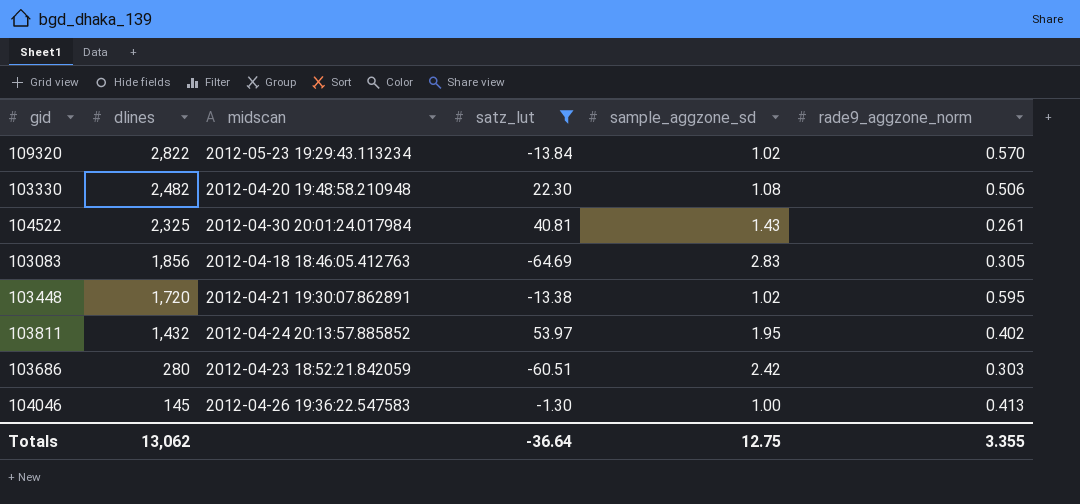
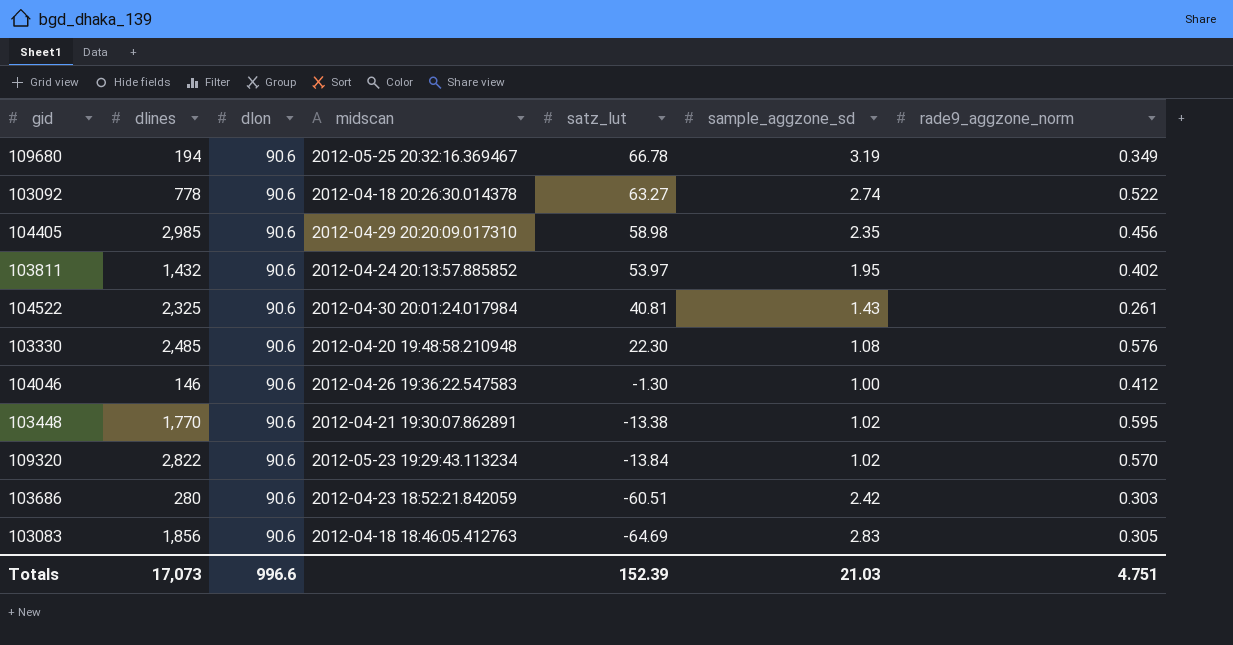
filter: satz_lut <= 53.97 -> none
row order: dlines descending -> satz_lut descending
column dlon | position: none -> 3
103330 | dlines: 2,482 -> 2,485
103330 | rade9_aggzone_norm: 0.506 -> 0.576
104046 | dlines: 145 -> 146
104046 | rade9_aggzone_norm: 0.413 -> 0.412
103448 | dlines: 1,720 -> 1,770
Totals | dlines: 13,062 -> 17,073
Totals | satz_lut: -36.64 -> 152.39
Totals | sample_aggzone_sd: 12.75 -> 21.03
Totals | rade9_aggzone_norm: 3.355 -> 4.751

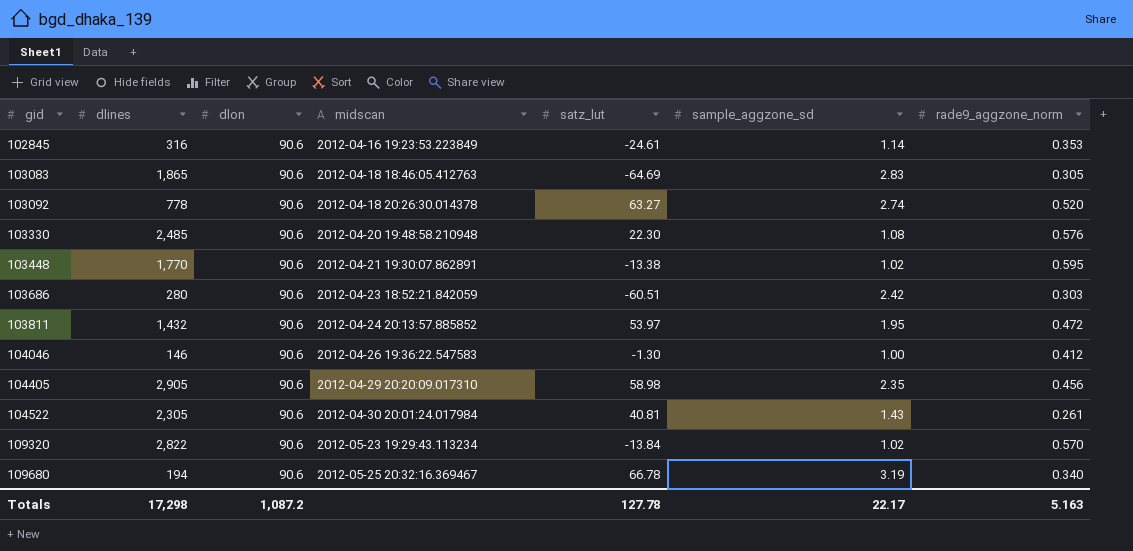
row order: satz_lut descending -> gid ascending
row 102845: none -> 316 | 90.6 | 2012-04-16 19:23:53.223849 | -24.61 | 1.14 | 0.353
103083 | dlines: 1,856 -> 1,865
103092 | rade9_aggzone_norm: 0.522 -> 0.520
103811 | rade9_aggzone_norm: 0.402 -> 0.472
104405 | dlines: 2,985 -> 2,905
104522 | dlines: 2,325 -> 2,305
109680 | rade9_aggzone_norm: 0.349 -> 0.340
Totals | dlines: 17,073 -> 17,298
Totals | dlon: 996.6 -> 1,087.2
Totals | satz_lut: 152.39 -> 127.78
Totals | sample_aggzone_sd: 21.03 -> 22.17
Totals | rade9_aggzone_norm: 4.751 -> 5.163

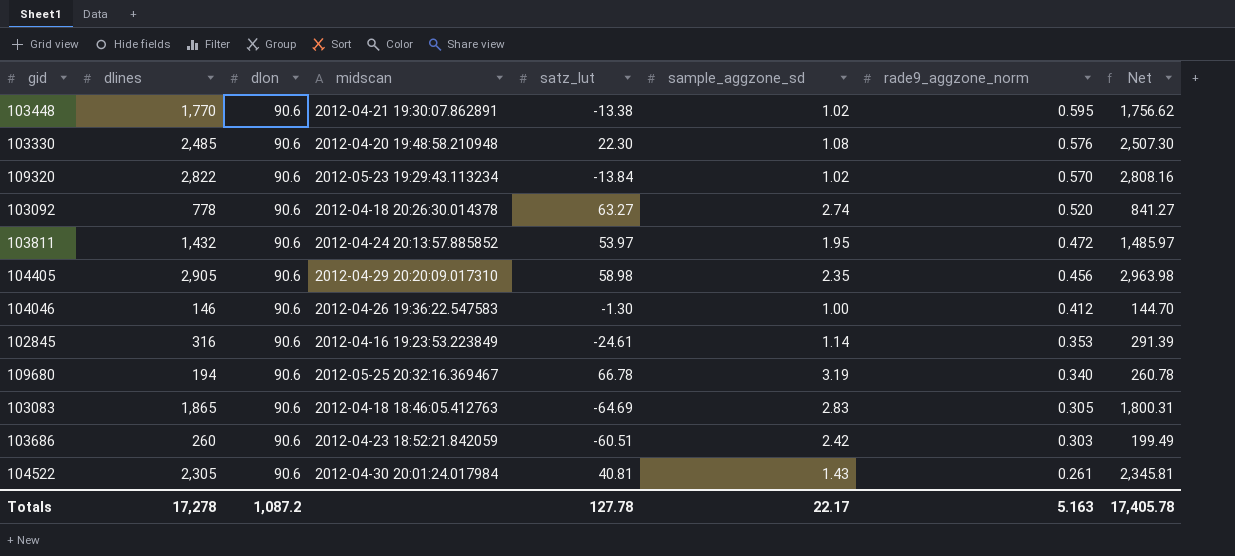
row order: gid ascending -> rade9_aggzone_norm descending
column Net | formula: none -> [dlines] + [satz_lut]
103686 | dlines: 280 -> 260
Totals | dlines: 17,298 -> 17,278

